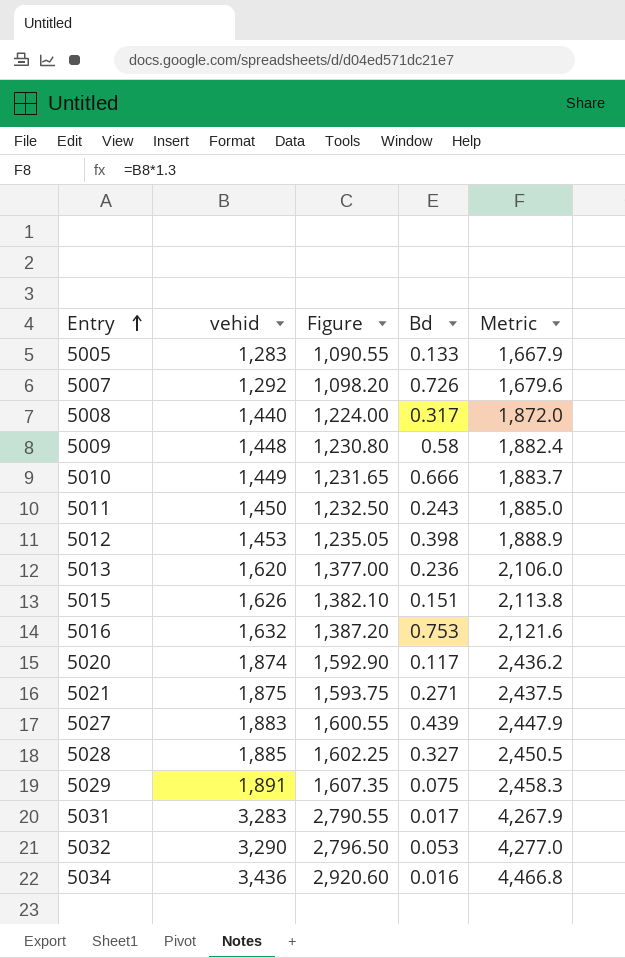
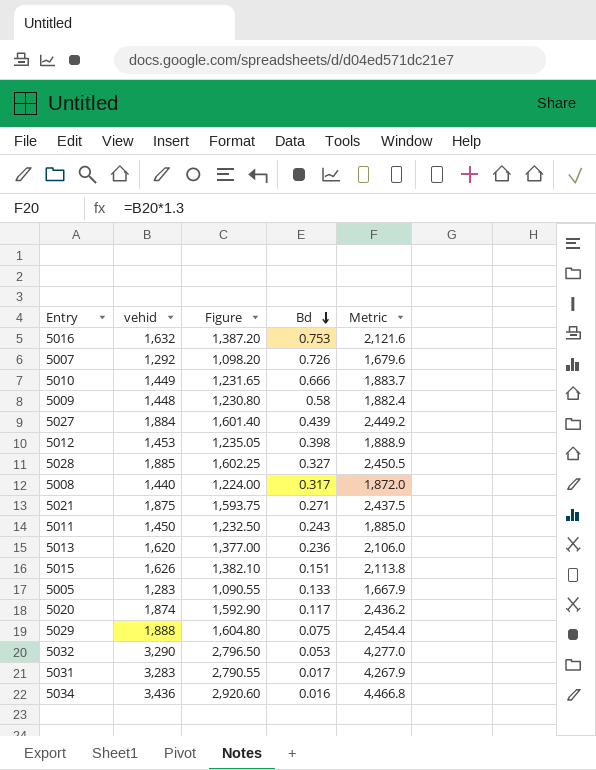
row order: Entry ascending -> Bd descending
5027 | vehid: 1,883 -> 1,884
5027 | Figure: 1,600.55 -> 1,601.40
5027 | Metric: 2,447.9 -> 2,449.2
5029 | vehid: 1,891 -> 1,888
5029 | Figure: 1,607.35 -> 1,604.80
5029 | Metric: 2,458.3 -> 2,454.4

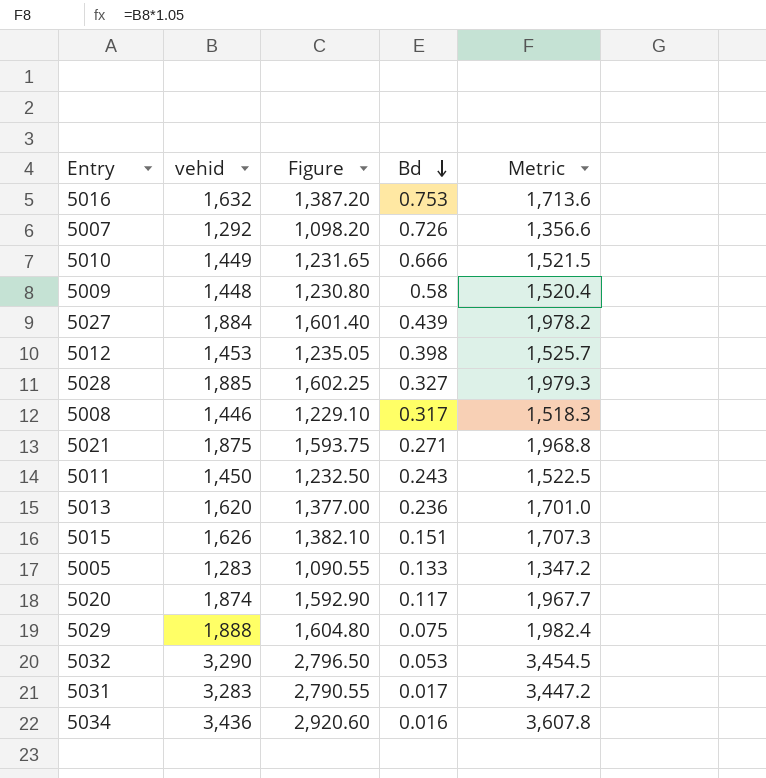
column Metric | formula: [vehid] * 1.3 -> [vehid] * 1.05
5008 | vehid: 1,440 -> 1,446
5008 | Figure: 1,224.00 -> 1,229.10

